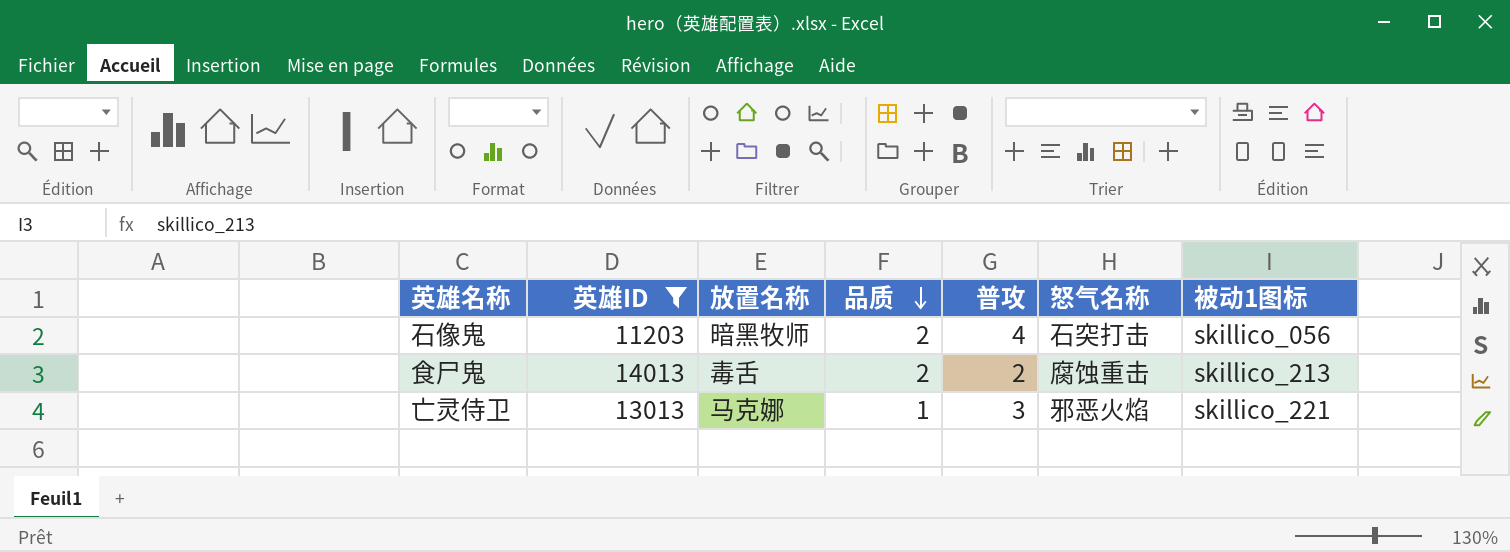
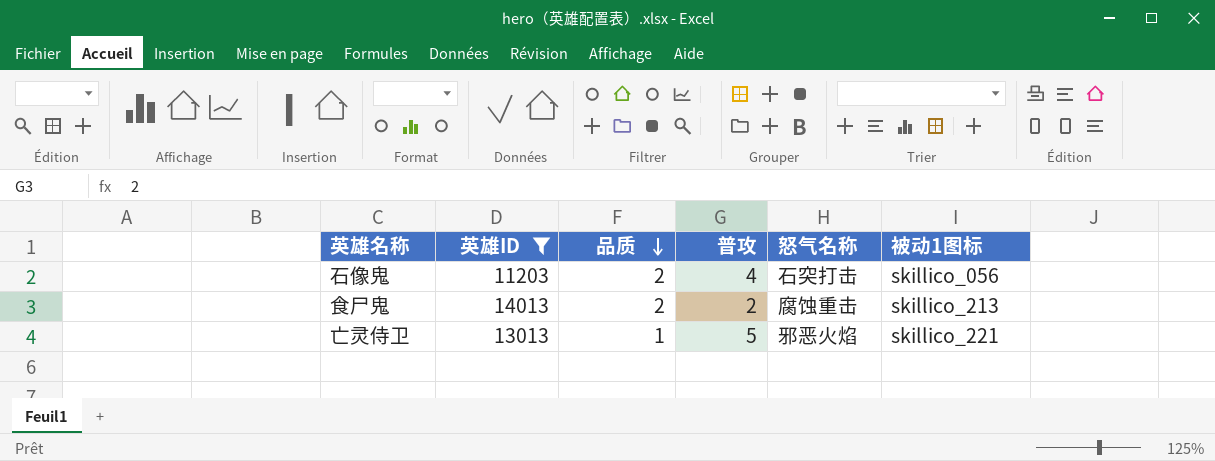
column 放置名称 | position: 3 -> none
亡灵侍卫 | 普攻: 3 -> 5

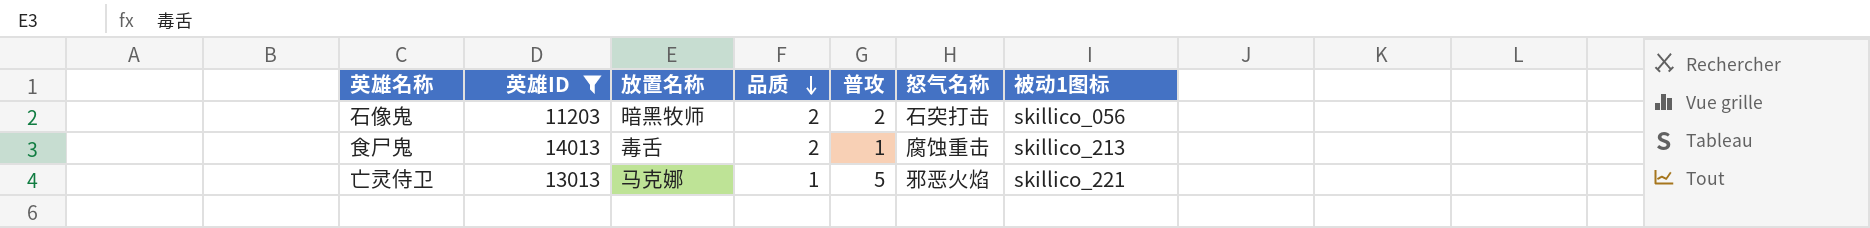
column 放置名称 | position: none -> 3
石像鬼 | 普攻: 4 -> 2
食尸鬼 | 普攻: 2 -> 1

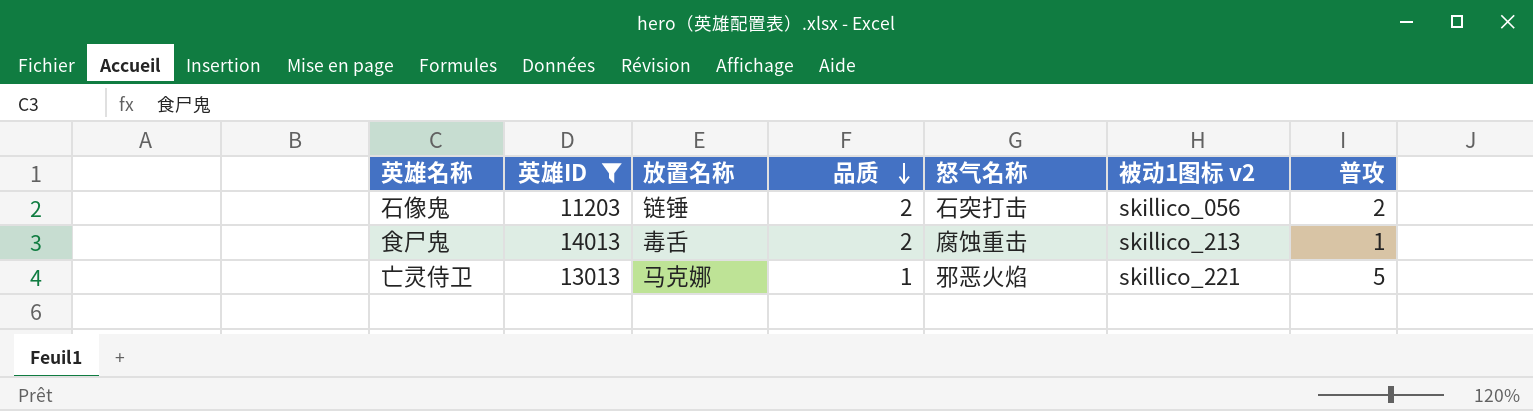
column name: 被动1图标 -> 被动1图标 v2
column 普攻 | position: 5 -> 7
石像鬼 | 放置名称: 暗黑牧师 -> 链锤

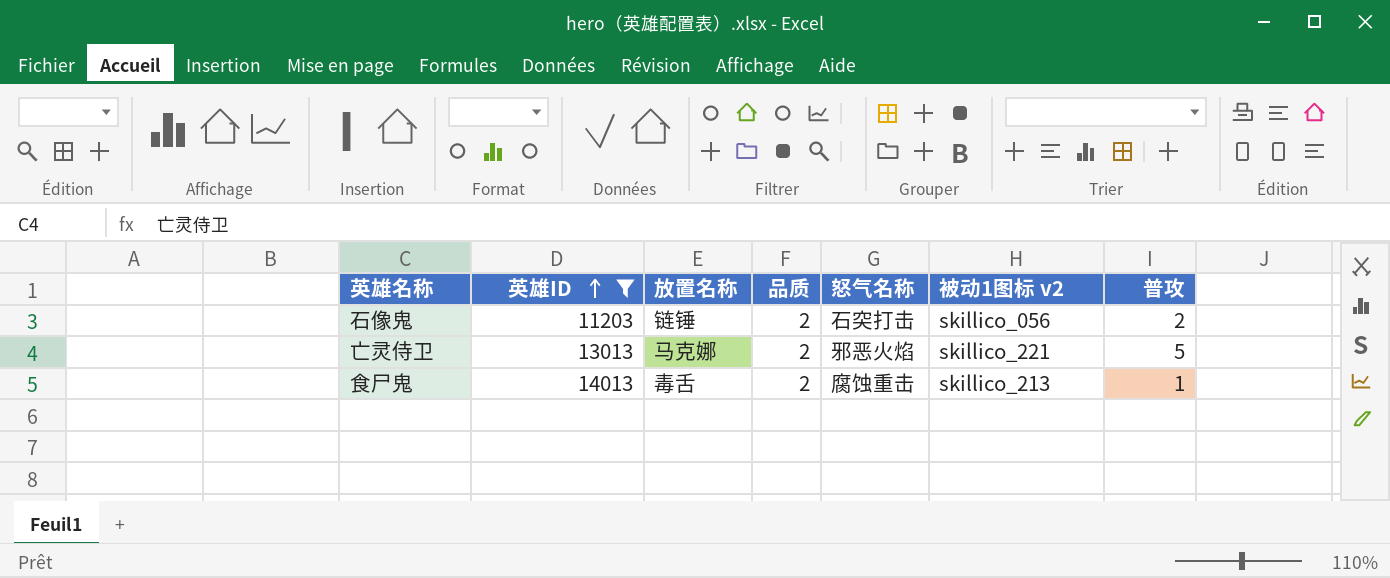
row order: 品质 descending -> 英雄ID ascending
亡灵侍卫 | 品质: 1 -> 2

